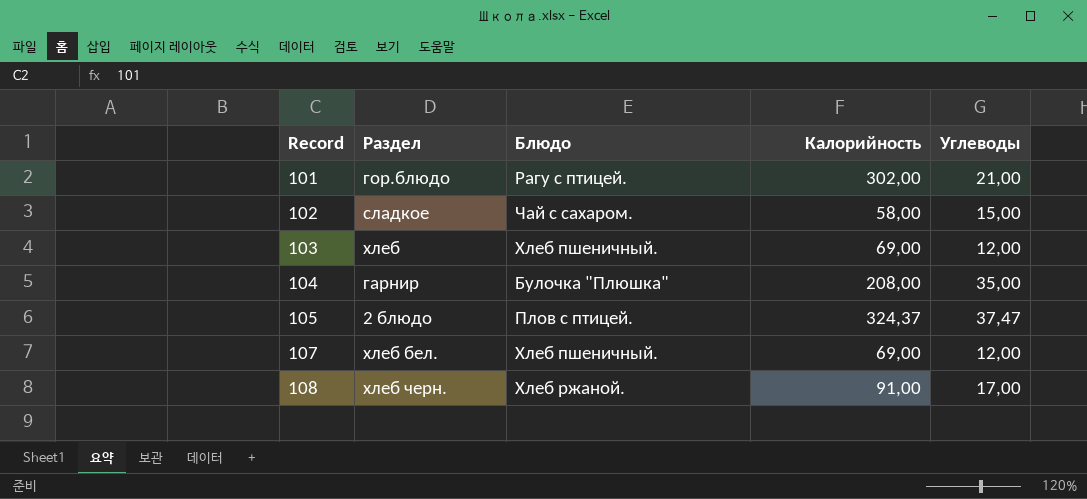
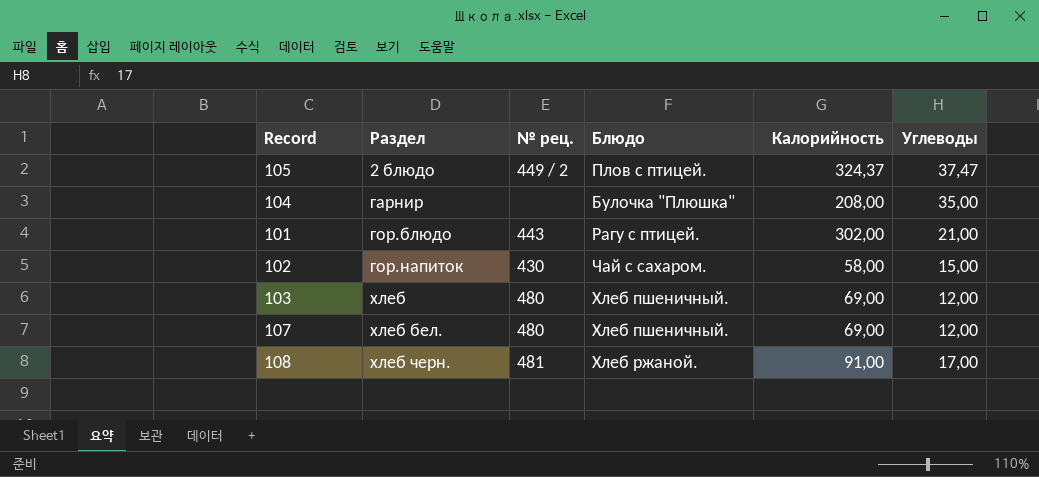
row order: Record ascending -> Раздел ascending
column № рец. | position: none -> 3
102 | Раздел: сладкое -> гор.напиток

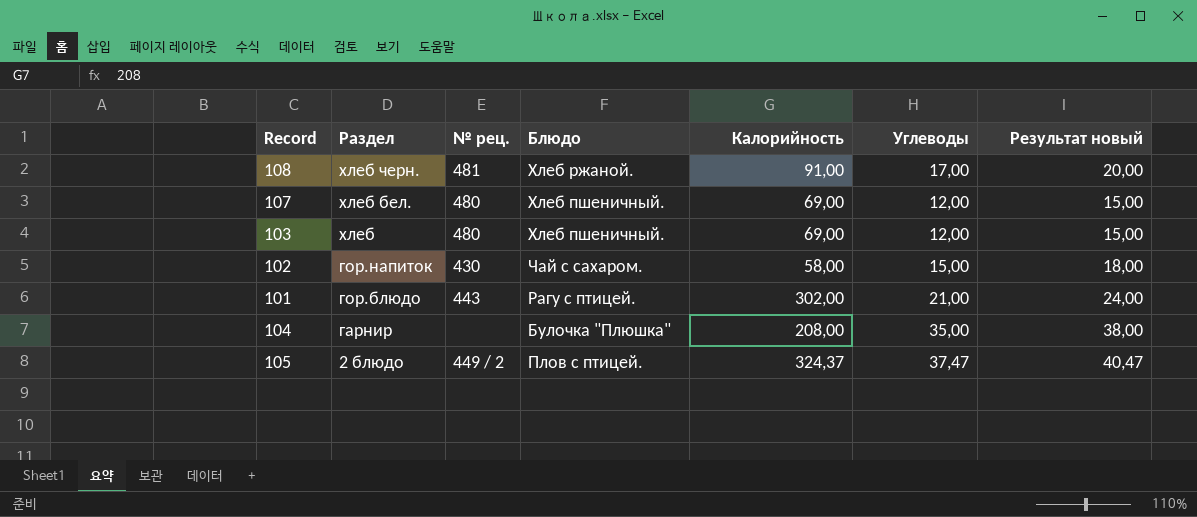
row order: Раздел ascending -> Раздел descending
column Результат новый | formula: none -> [Углеводы] + 3

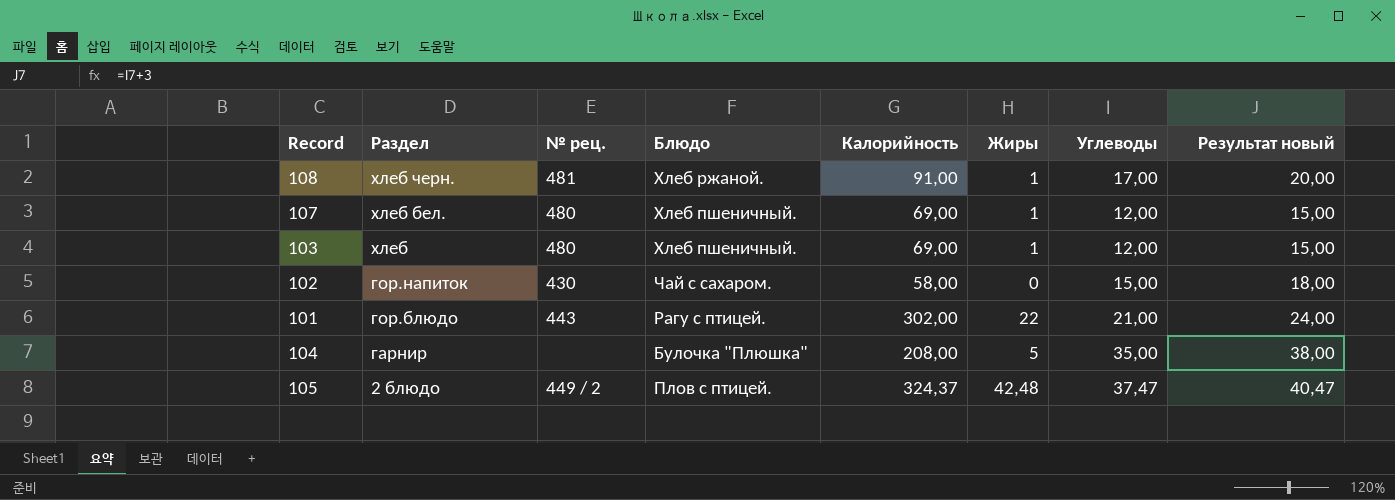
column Жиры | position: none -> 6

